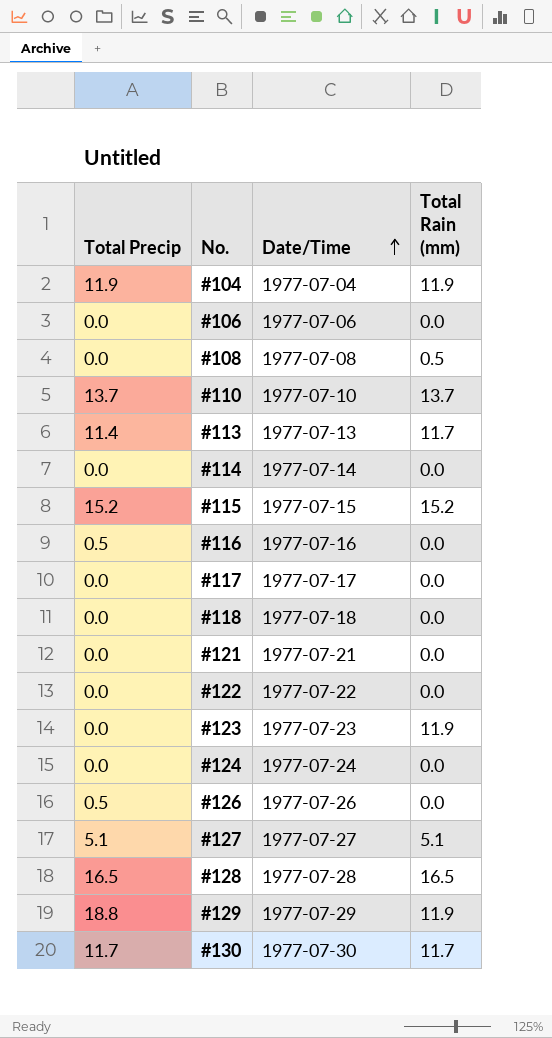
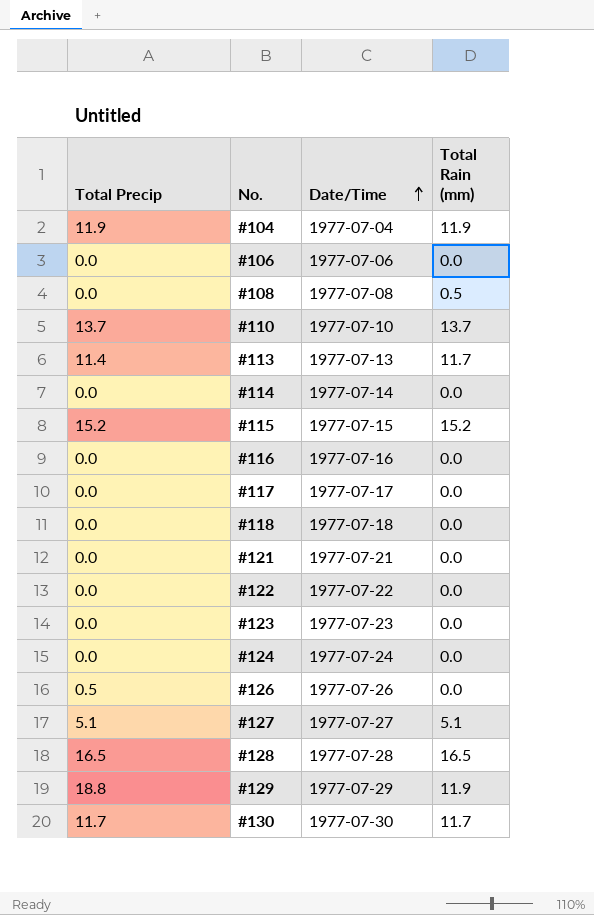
#116 | Total Precip: 0.5 -> 0.0
#123 | Total Rain (mm): 11.9 -> 0.0

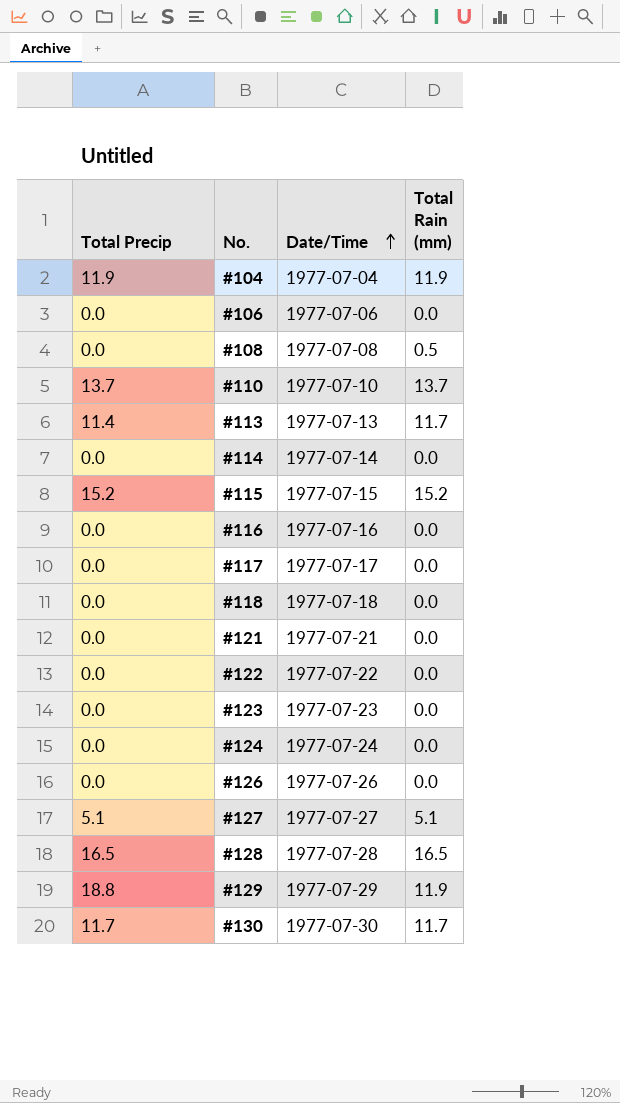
#126 | Total Precip: 0.5 -> 0.0

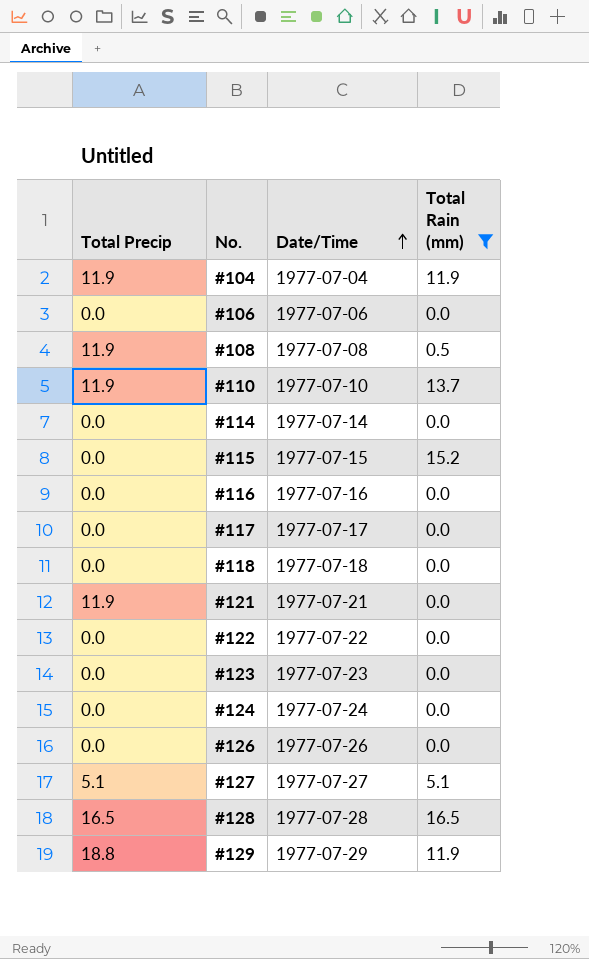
filter: none -> Total Rain (mm) != 11.7
#108 | Total Precip: 0.0 -> 11.9
#110 | Total Precip: 13.7 -> 11.9
#115 | Total Precip: 15.2 -> 0.0
#121 | Total Precip: 0.0 -> 11.9

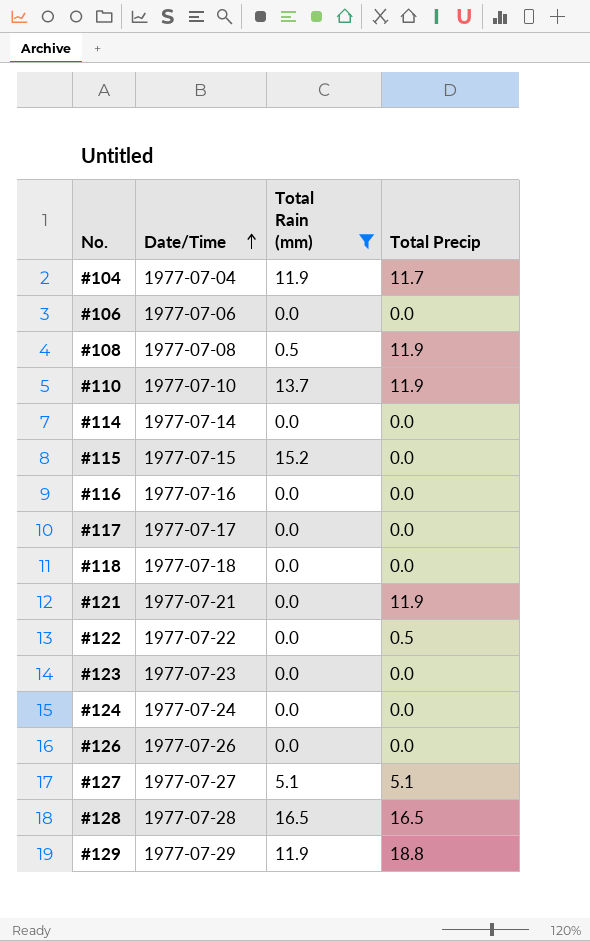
column Total Precip | position: 1 -> 4
#104 | Total Precip: 11.9 -> 11.7
#122 | Total Precip: 0.0 -> 0.5

